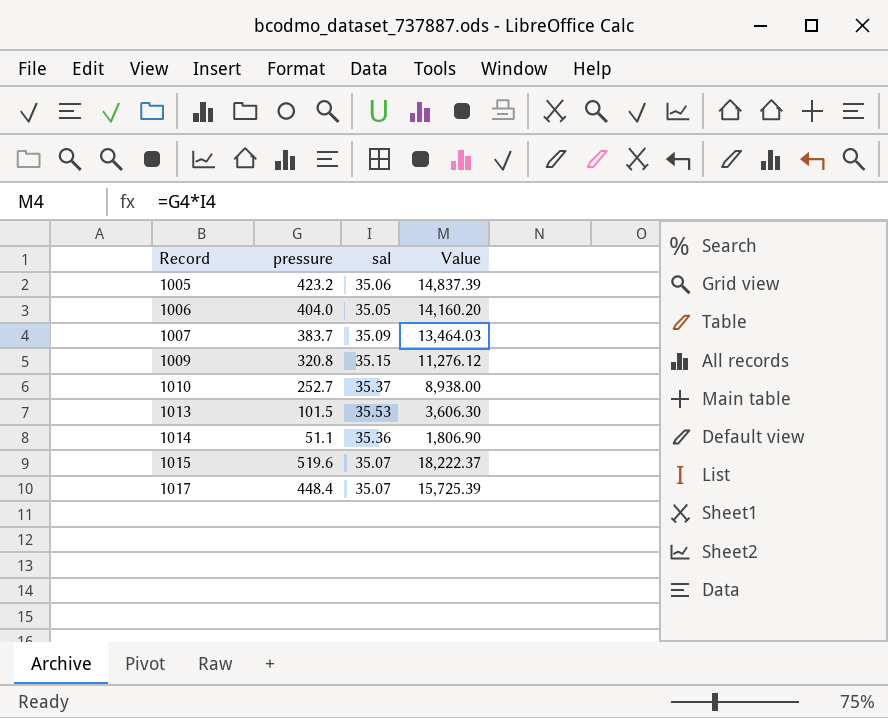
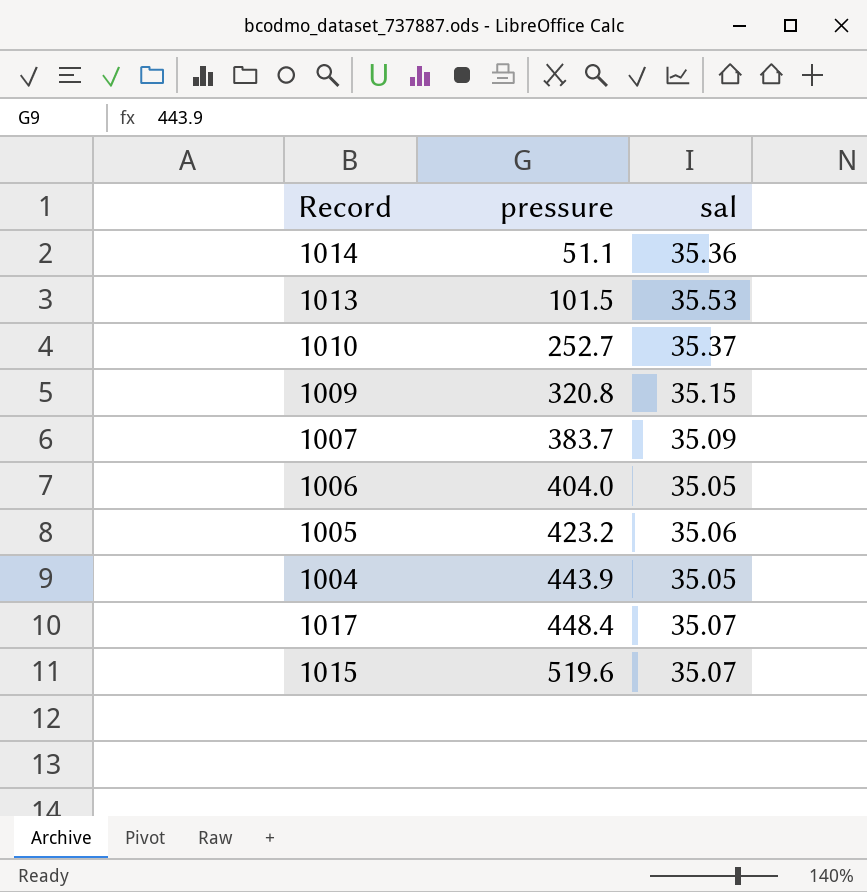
row order: Record ascending -> pressure ascending
column Value | formula: [pressure] * [sal] -> none
row 1004: none -> 443.9 | 35.05

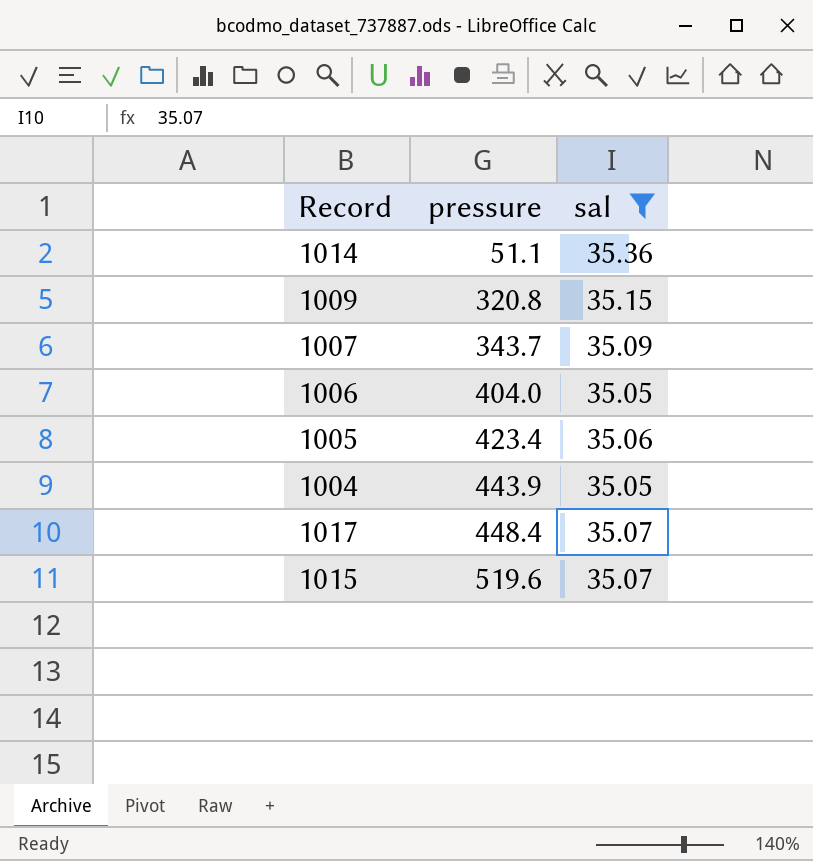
filter: none -> sal <= 35.36
1007 | pressure: 383.7 -> 343.7
1005 | pressure: 423.2 -> 423.4

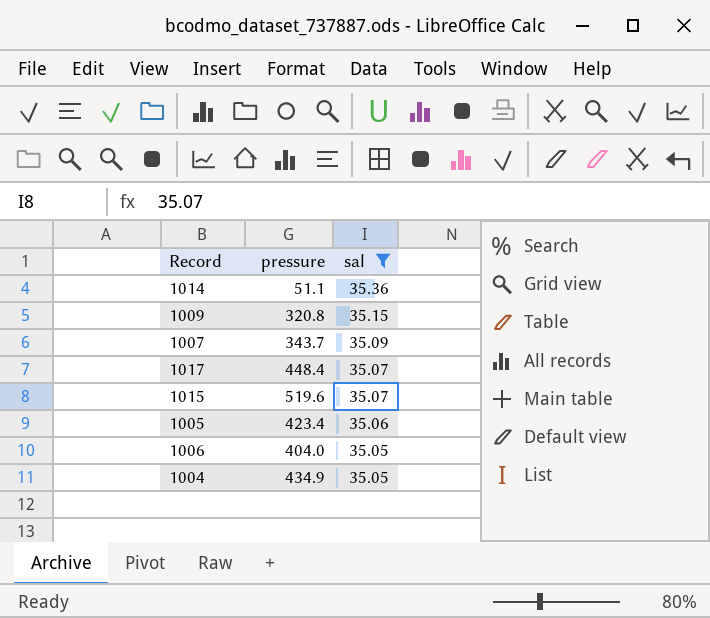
row order: pressure ascending -> sal descending
1004 | pressure: 443.9 -> 434.9

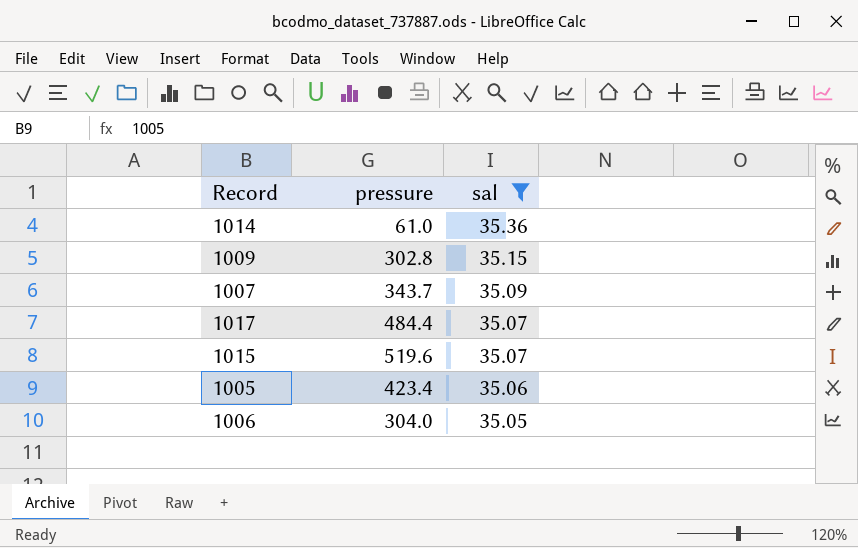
row 1004: 434.9 | 35.05 -> none
1014 | pressure: 51.1 -> 61.0
1009 | pressure: 320.8 -> 302.8
1017 | pressure: 448.4 -> 484.4
1006 | pressure: 404.0 -> 304.0

